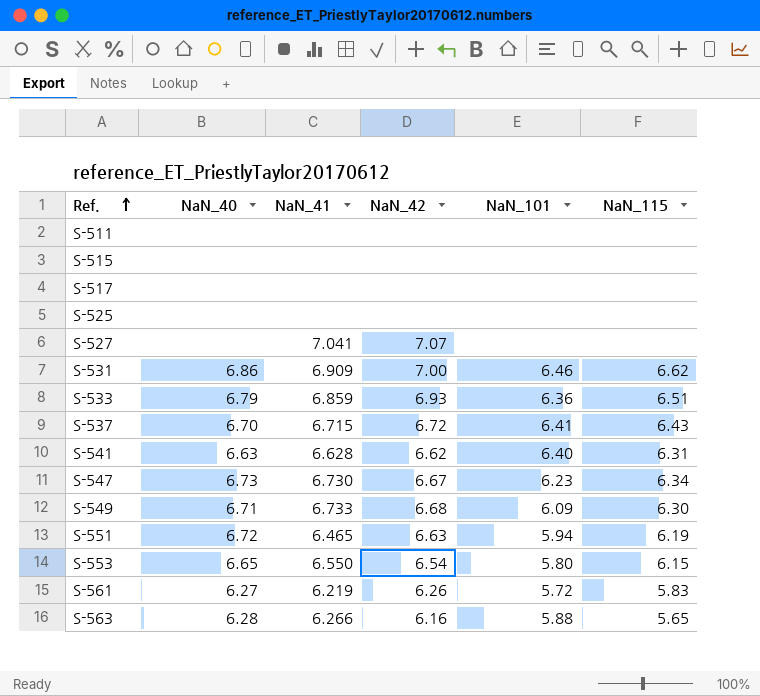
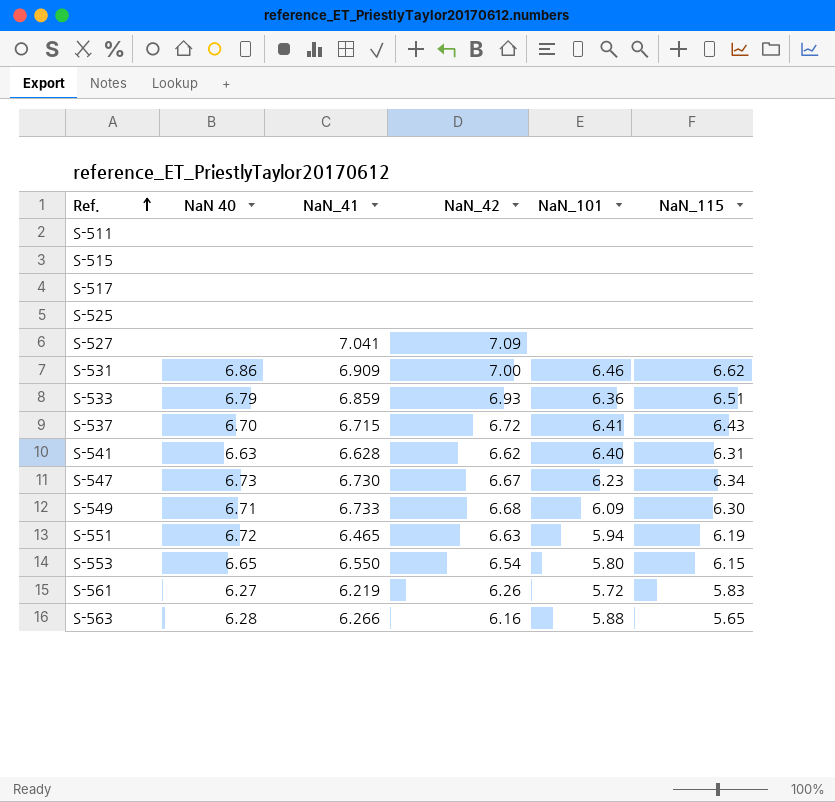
column name: NaN_40 -> NaN 40
S-527 | NaN_42: 7.07 -> 7.09

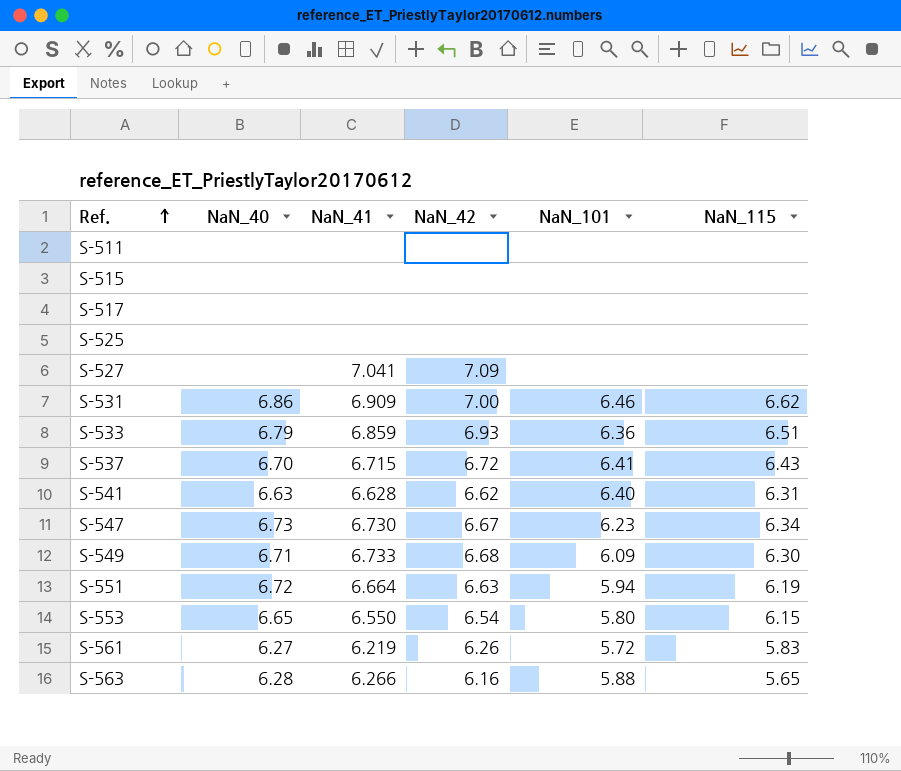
column name: NaN 40 -> NaN_40
S-551 | NaN_41: 6.465 -> 6.664

